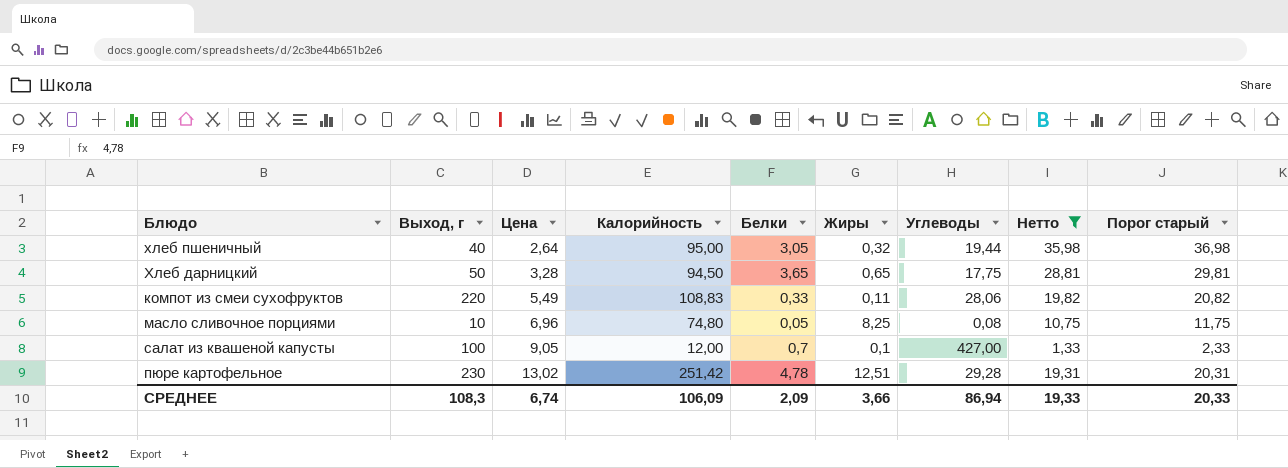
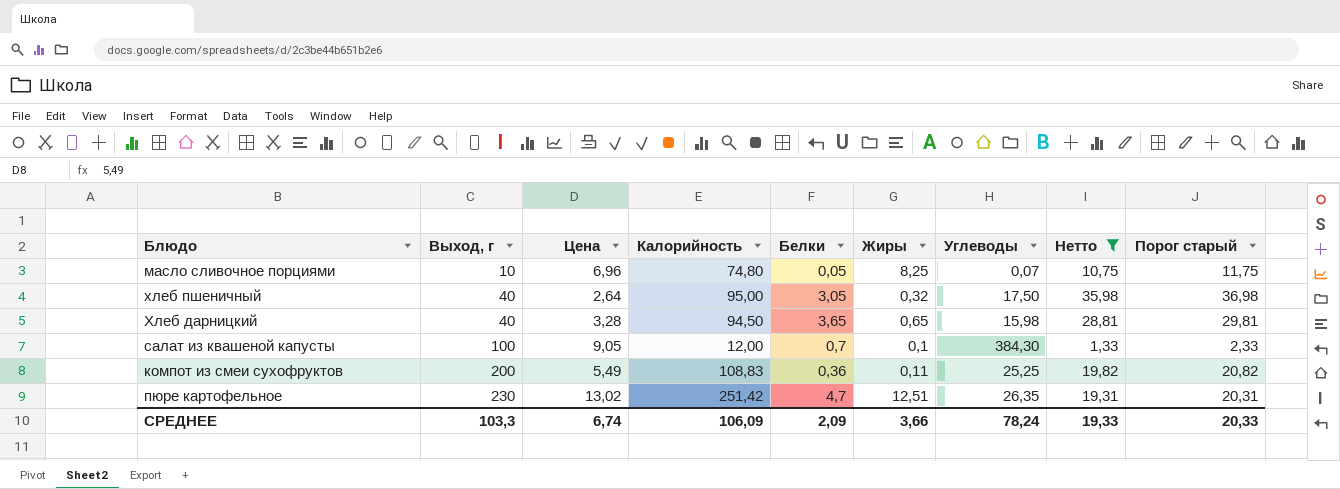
row order: Цена ascending -> Выход, г ascending
масло сливочное порциями | Углеводы: 0,08 -> 0,07
хлеб пшеничный | Углеводы: 19,44 -> 17,50
Хлеб дарницкий | Выход, г: 50 -> 40
Хлеб дарницкий | Углеводы: 17,75 -> 15,98
салат из квашеной капусты | Углеводы: 427,00 -> 384,30
компот из смеи сухофруктов | Выход, г: 220 -> 200
компот из смеи сухофруктов | Белки: 0,33 -> 0,36
компот из смеи сухофруктов | Углеводы: 28,06 -> 25,25
пюре картофельное | Белки: 4,78 -> 4,7
пюре картофельное | Углеводы: 29,28 -> 26,35
СРЕДНЕЕ | Выход, г: 108,3 -> 103,3
СРЕДНЕЕ | Углеводы: 86,94 -> 78,24

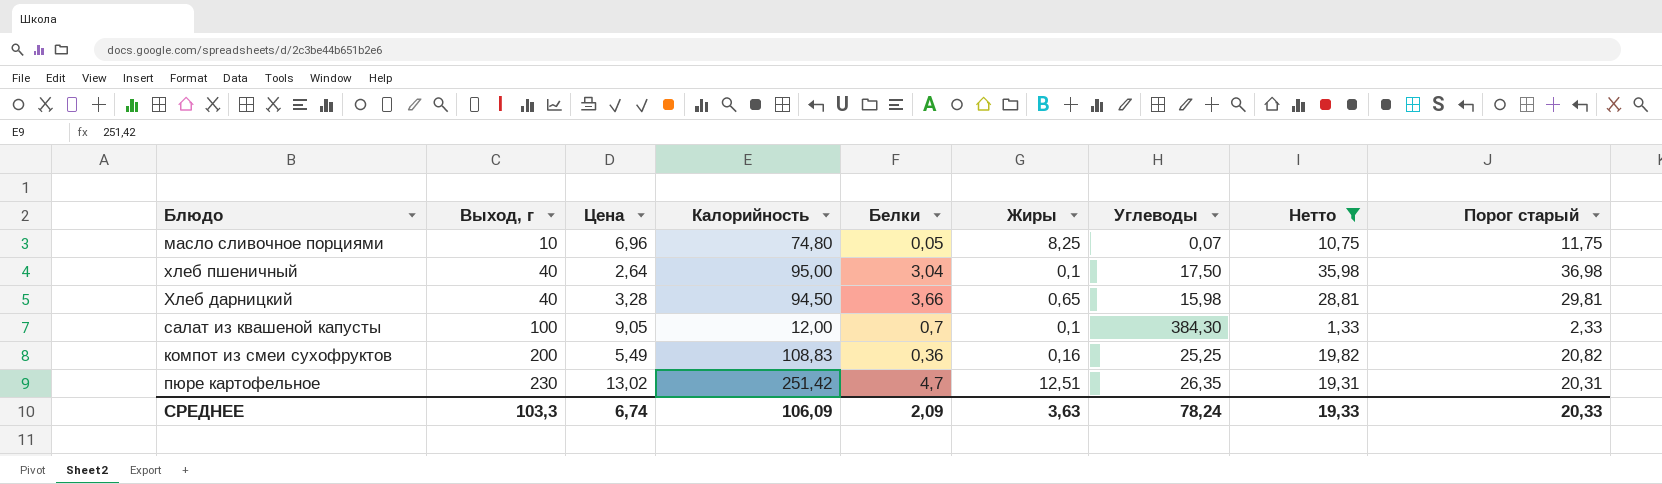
хлеб пшеничный | Белки: 3,05 -> 3,04
хлеб пшеничный | Жиры: 0,32 -> 0,1
Хлеб дарницкий | Белки: 3,65 -> 3,66
компот из смеи сухофруктов | Жиры: 0,11 -> 0,16
СРЕДНЕЕ | Жиры: 3,66 -> 3,63

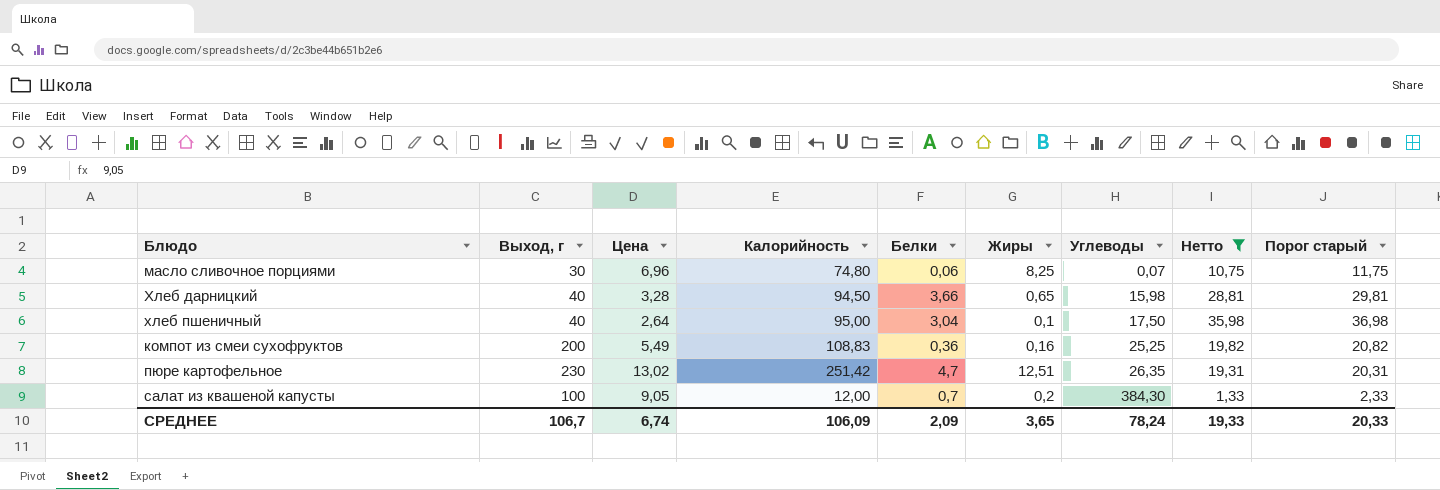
row order: Выход, г ascending -> Углеводы ascending
масло сливочное порциями | Выход, г: 10 -> 30
масло сливочное порциями | Белки: 0,05 -> 0,06
салат из квашеной капусты | Жиры: 0,1 -> 0,2
СРЕДНЕЕ | Выход, г: 103,3 -> 106,7
СРЕДНЕЕ | Жиры: 3,63 -> 3,65

